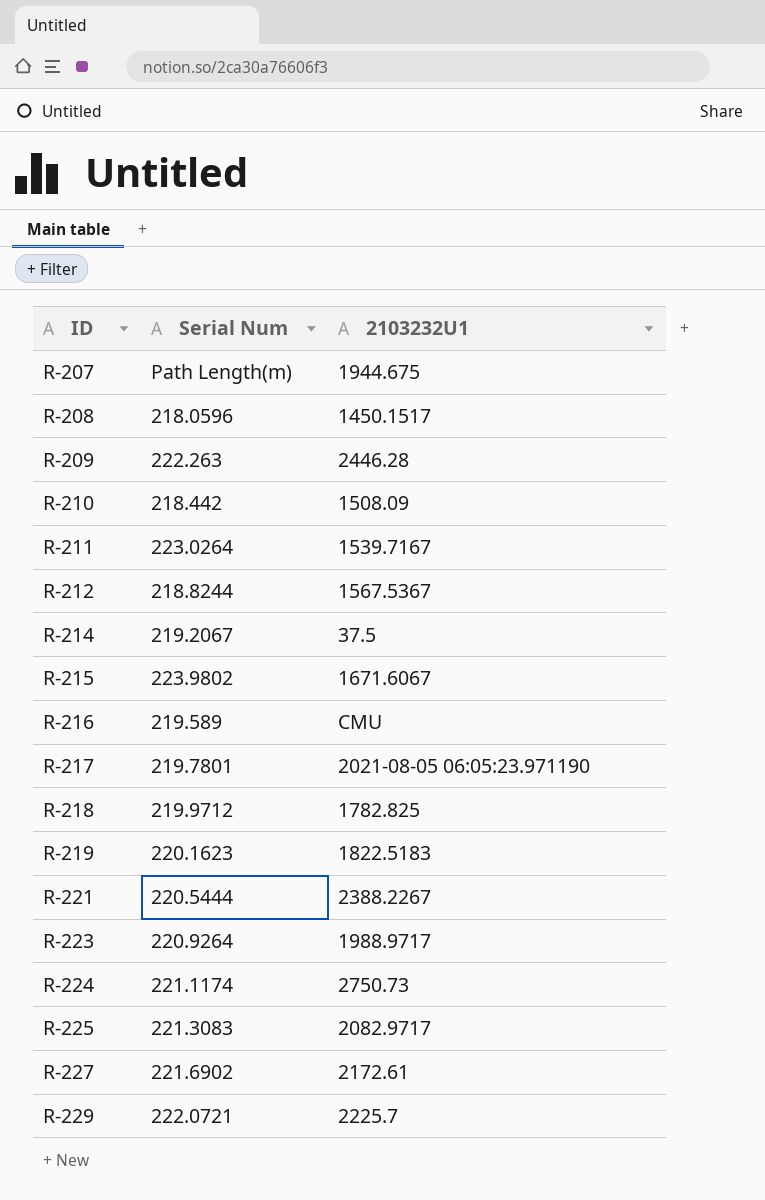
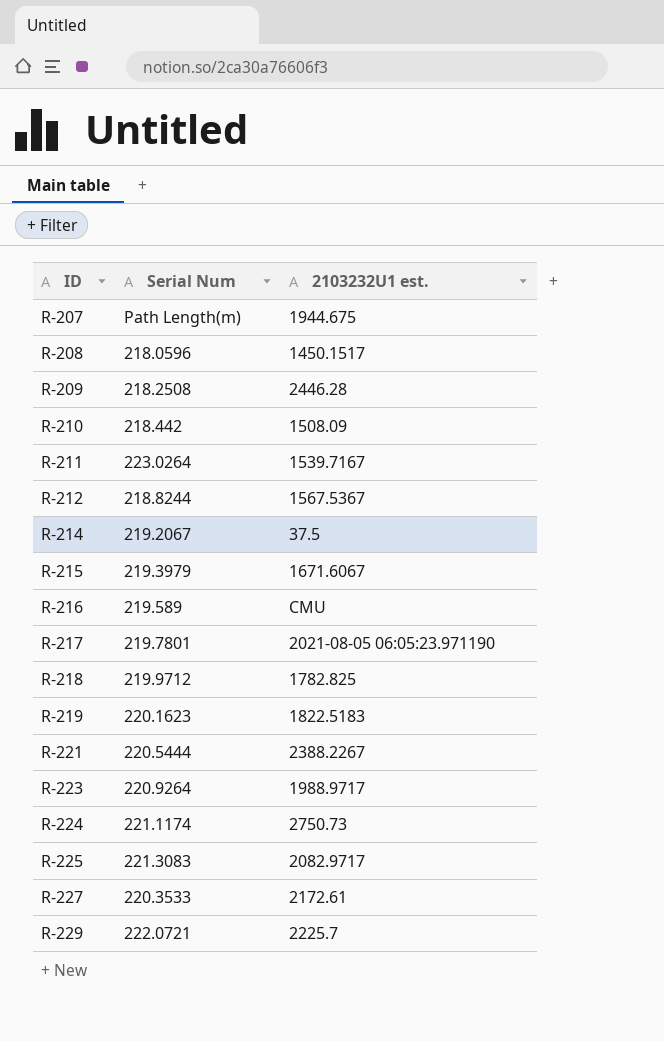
column name: 2103232U1 -> 2103232U1 est.
R-209 | Serial Num: 222.263 -> 218.2508
R-215 | Serial Num: 223.9802 -> 219.3979
R-227 | Serial Num: 221.6902 -> 220.3533

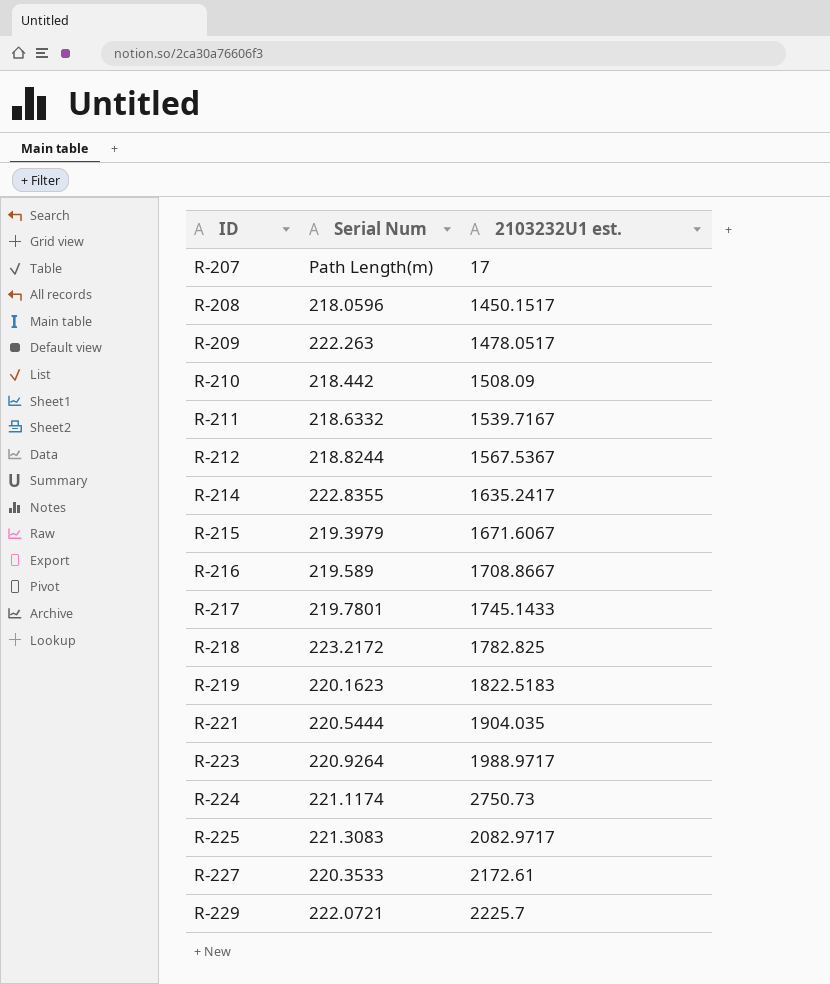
R-207 | 2103232U1 est.: 1944.675 -> 17
R-209 | Serial Num: 218.2508 -> 222.263
R-209 | 2103232U1 est.: 2446.28 -> 1478.0517
R-211 | Serial Num: 223.0264 -> 218.6332
R-214 | Serial Num: 219.2067 -> 222.8355
R-214 | 2103232U1 est.: 37.5 -> 1635.2417
R-216 | 2103232U1 est.: CMU -> 1708.8667
R-217 | 2103232U1 est.: 2021-08-05 06:05:23.971190 -> 1745.1433
R-218 | Serial Num: 219.9712 -> 223.2172
R-221 | 2103232U1 est.: 2388.2267 -> 1904.035

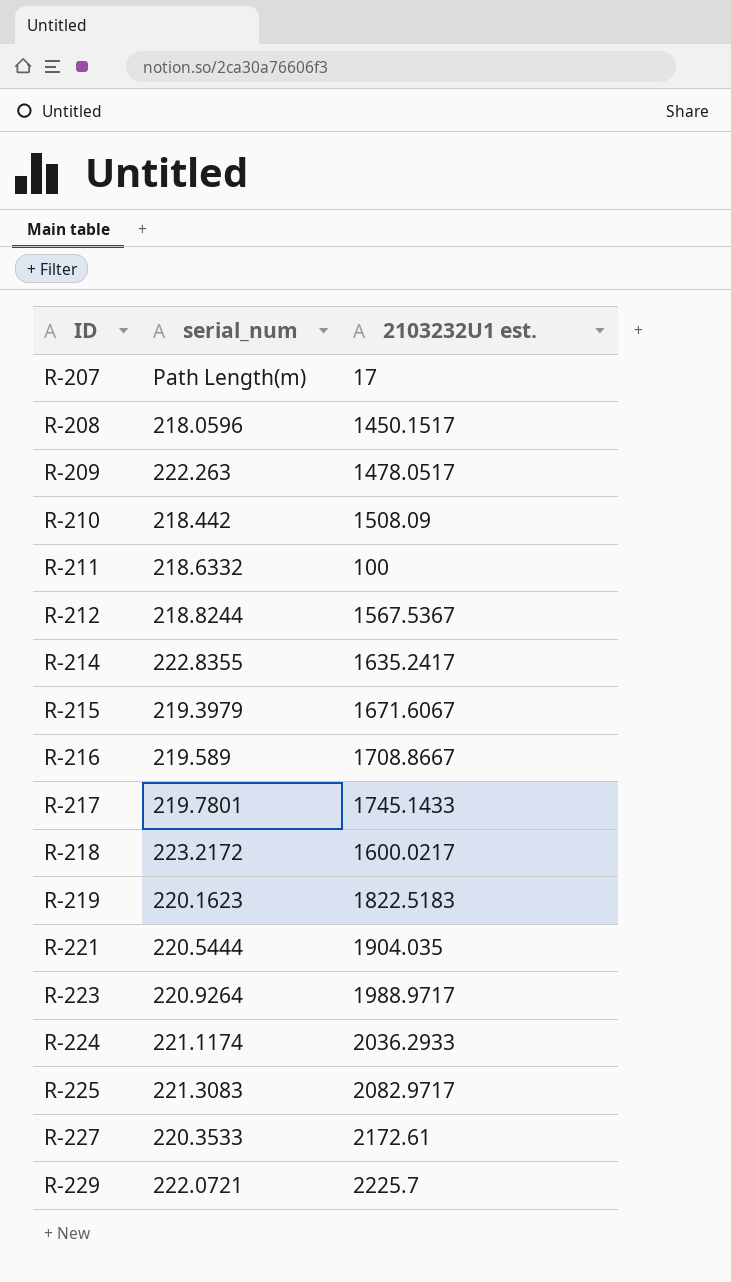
column name: Serial Num -> serial_num
R-211 | 2103232U1 est.: 1539.7167 -> 100
R-218 | 2103232U1 est.: 1782.825 -> 1600.0217
R-224 | 2103232U1 est.: 2750.73 -> 2036.2933

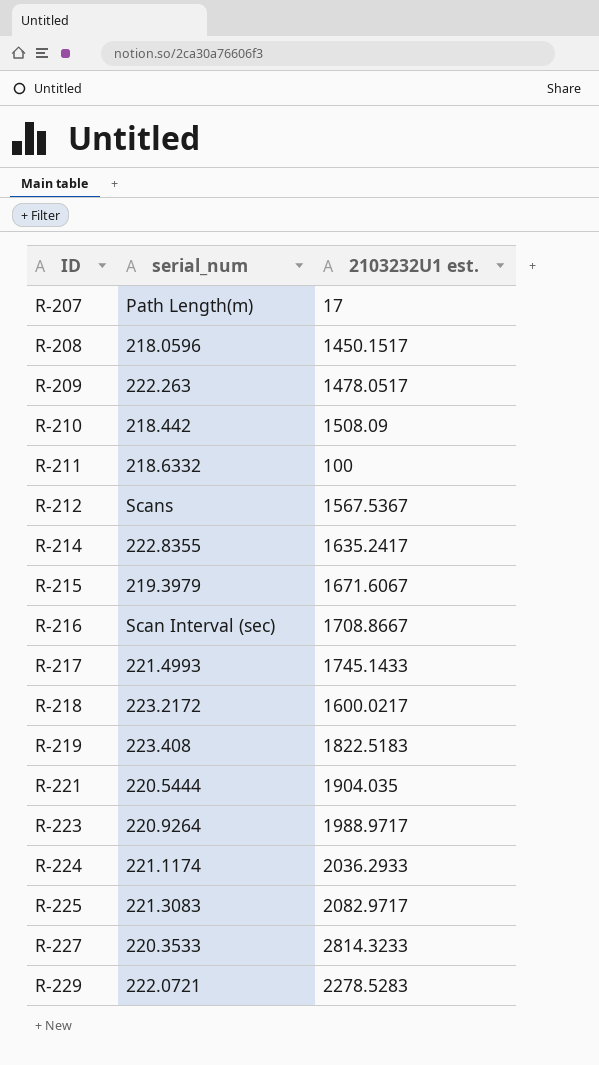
R-212 | serial_num: 218.8244 -> Scans
R-216 | serial_num: 219.589 -> Scan Interval (sec)
R-217 | serial_num: 219.7801 -> 221.4993
R-219 | serial_num: 220.1623 -> 223.408
R-227 | 2103232U1 est.: 2172.61 -> 2814.3233
R-229 | 2103232U1 est.: 2225.7 -> 2278.5283

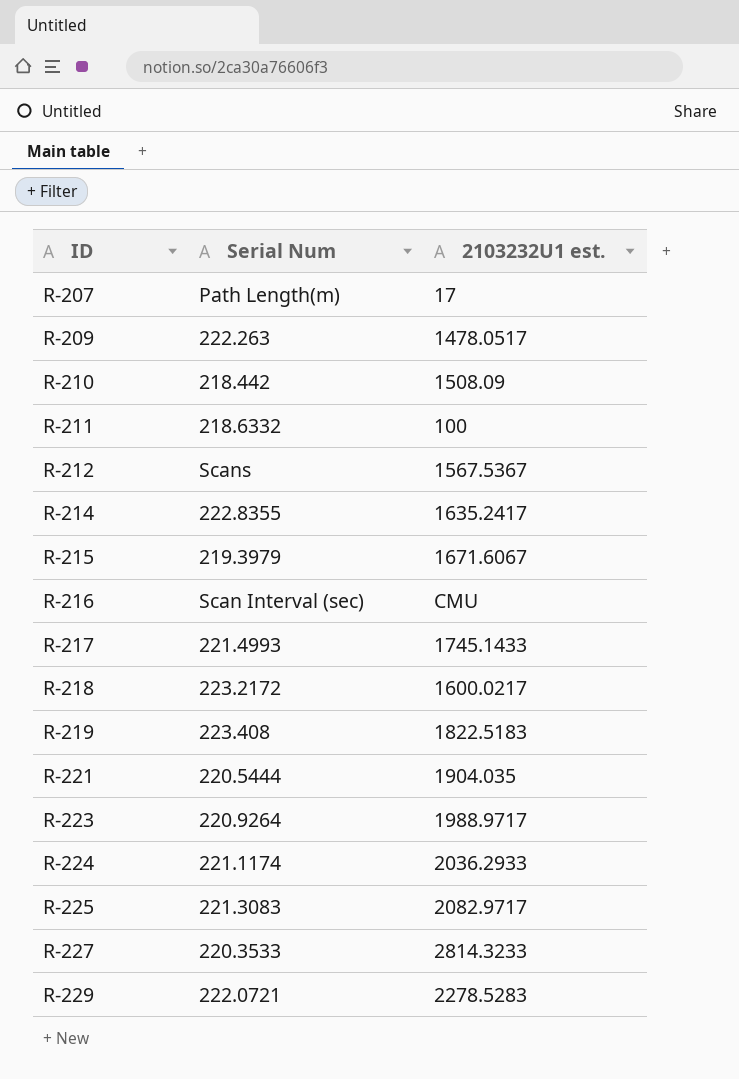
column name: serial_num -> Serial Num
row R-208: 218.0596 | 1450.1517 -> none
R-216 | 2103232U1 est.: 1708.8667 -> CMU

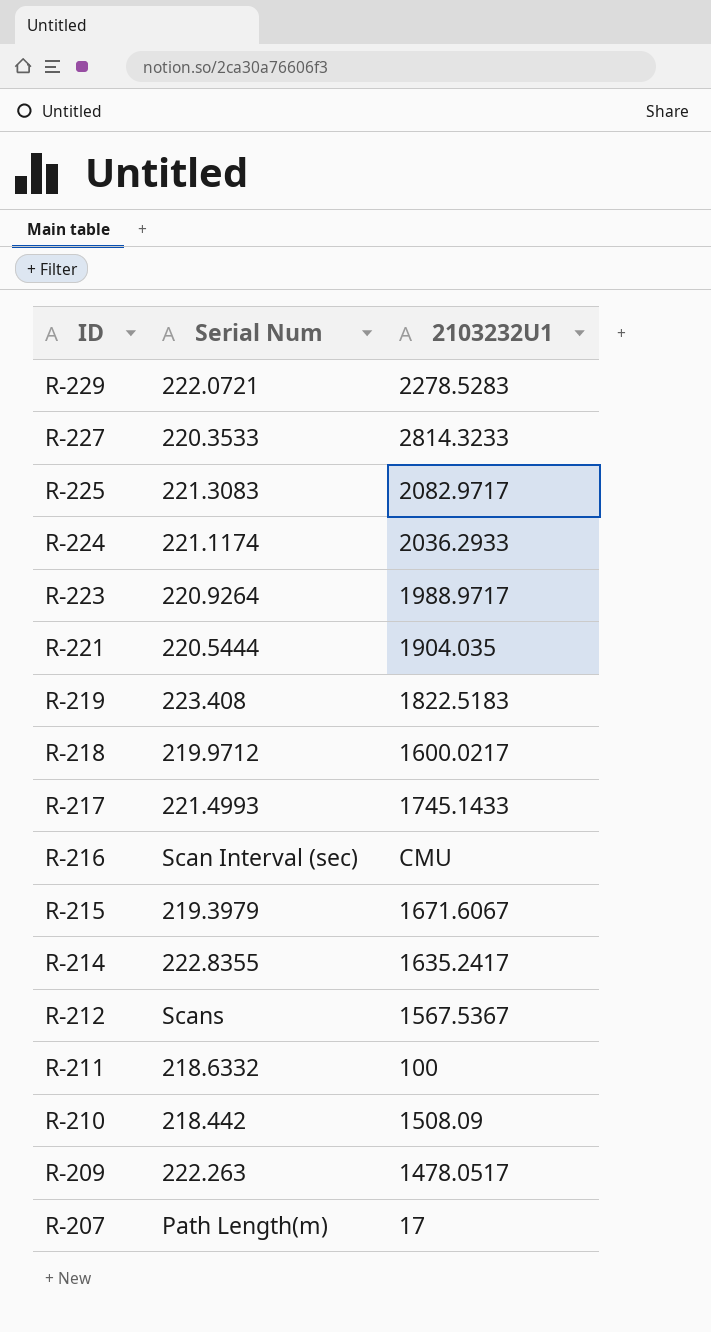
row order: ID ascending -> ID descending
column name: 2103232U1 est. -> 2103232U1
R-218 | Serial Num: 223.2172 -> 219.9712

